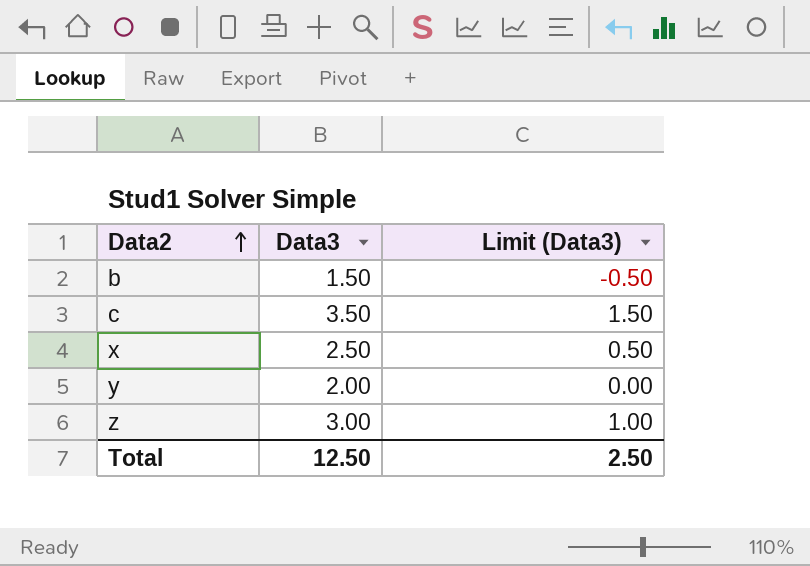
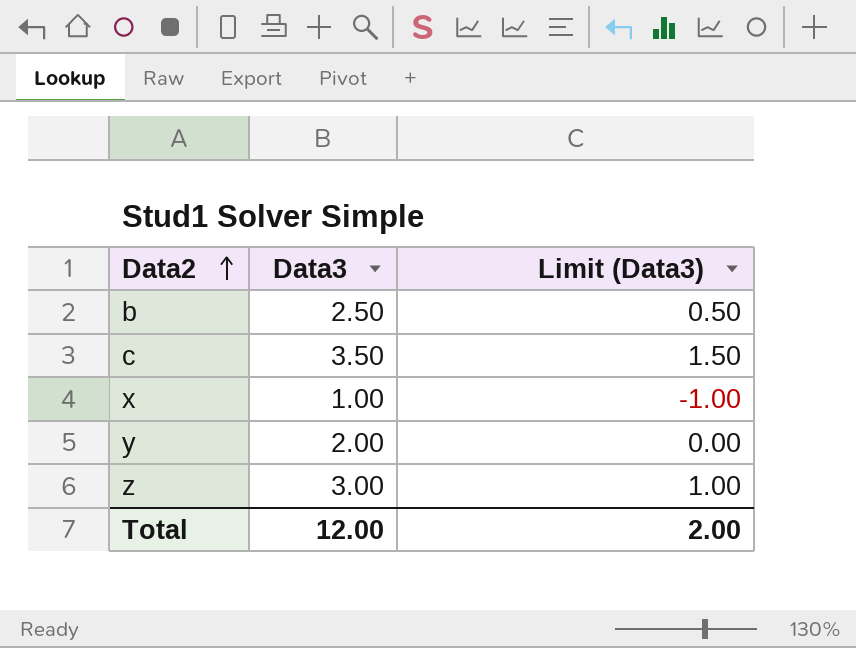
b | Data3: 1.50 -> 2.50
b | Limit (Data3): -0.50 -> 0.50
x | Data3: 2.50 -> 1.00
x | Limit (Data3): 0.50 -> -1.00
Total | Data3: 12.50 -> 12.00
Total | Limit (Data3): 2.50 -> 2.00

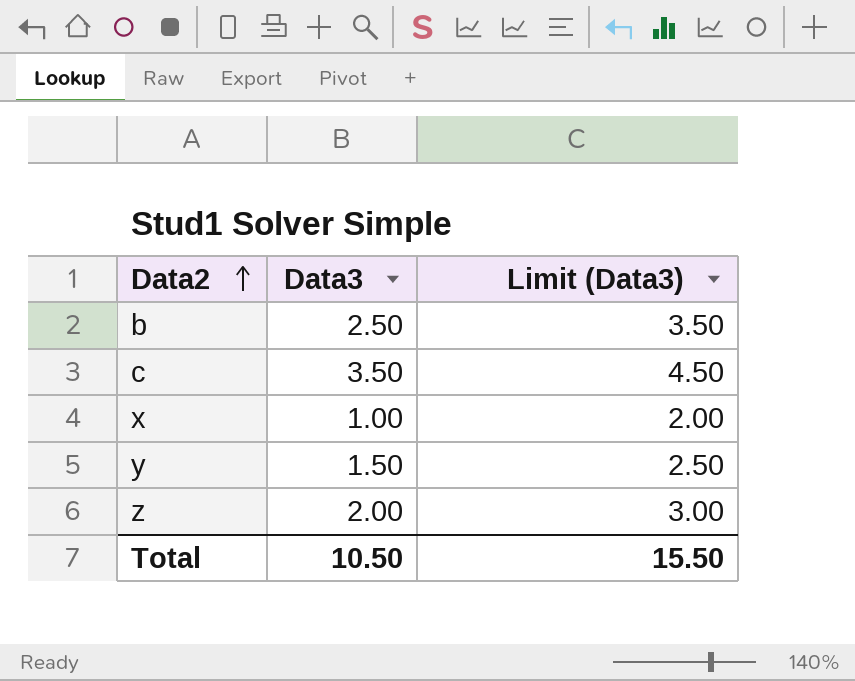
column Limit (Data3) | formula: [Data3] - 2 -> [Data3] + 1
y | Data3: 2.00 -> 1.50
z | Data3: 3.00 -> 2.00
Total | Data3: 12.00 -> 10.50
Total | Limit (Data3): 2.00 -> 15.50

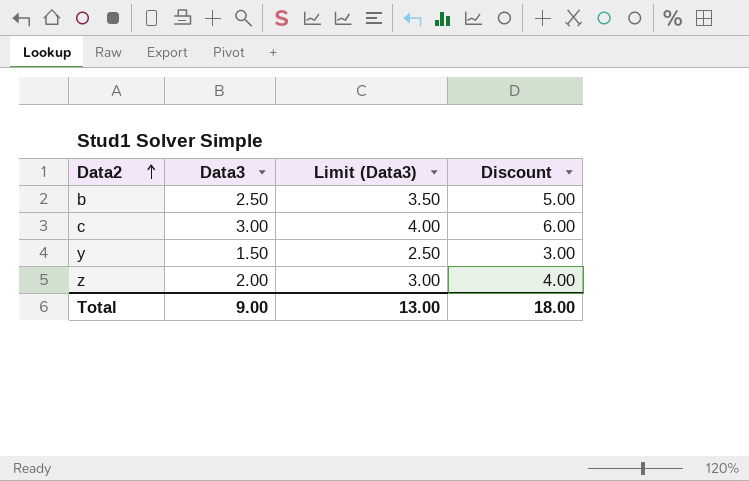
column Discount | formula: none -> [Data3] * 2
row x: 1.00 | 2.00 -> none
c | Data3: 3.50 -> 3.00
c | Limit (Data3): 4.50 -> 4.00
Total | Data3: 10.50 -> 9.00
Total | Limit (Data3): 15.50 -> 13.00

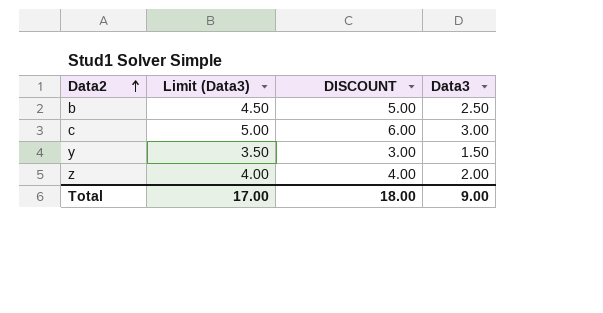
column Limit (Data3) | formula: [Data3] + 1 -> [Data3] + 2
column name: Discount -> DISCOUNT
column Data3 | position: 2 -> 4
Total | Limit (Data3): 13.00 -> 17.00

